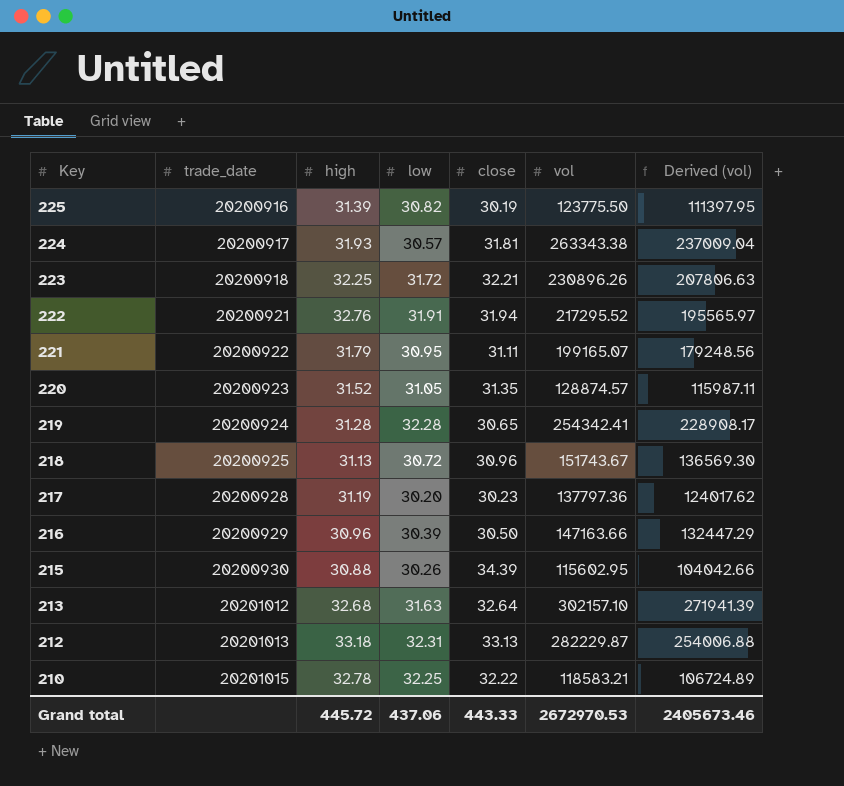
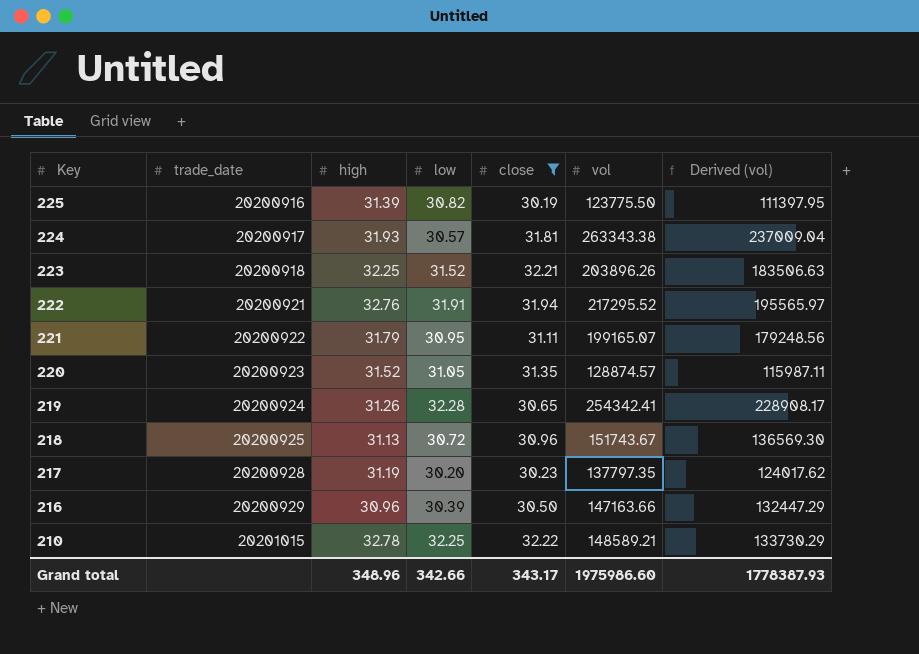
filter: none -> close <= 32.22
223 | low: 31.72 -> 31.52
223 | vol: 230896.26 -> 203896.26
223 | Derived (vol): 207806.63 -> 183506.63
219 | high: 31.28 -> 31.26
217 | vol: 137797.36 -> 137797.35
210 | vol: 118583.21 -> 148589.21
210 | Derived (vol): 106724.89 -> 133730.29
Grand total | high: 445.72 -> 348.96
Grand total | low: 437.06 -> 342.66
Grand total | close: 443.33 -> 343.17
Grand total | vol: 2672970.53 -> 1975986.60
Grand total | Derived (vol): 2405673.46 -> 1778387.93

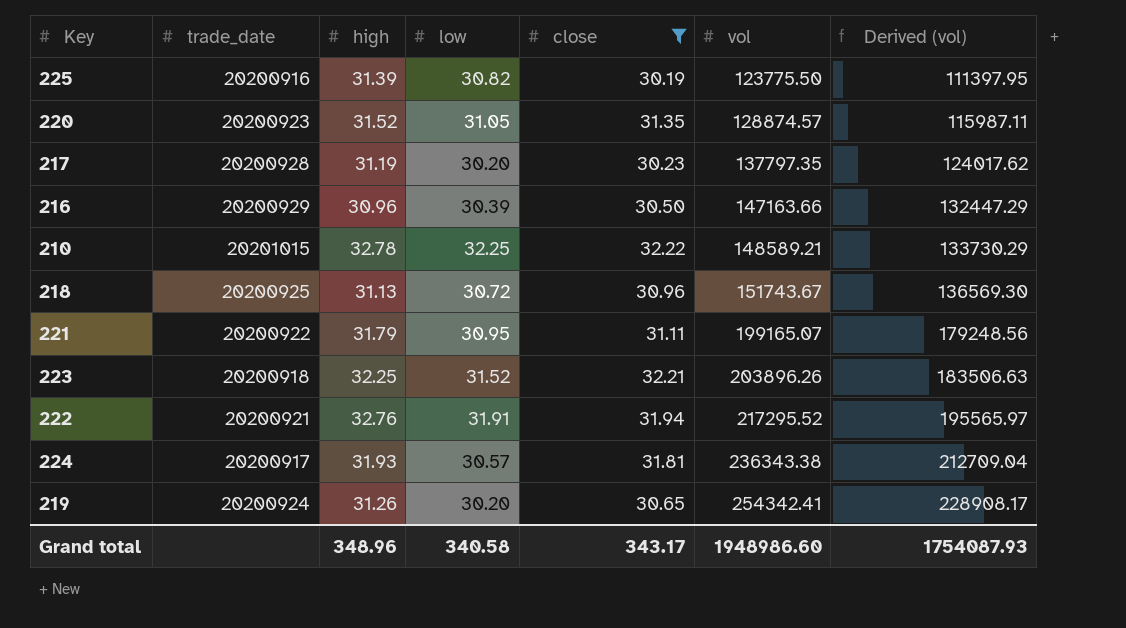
row order: Key descending -> vol ascending
224 | vol: 263343.38 -> 236343.38
224 | Derived (vol): 237009.04 -> 212709.04
219 | low: 32.28 -> 30.20
Grand total | low: 342.66 -> 340.58
Grand total | vol: 1975986.60 -> 1948986.60
Grand total | Derived (vol): 1778387.93 -> 1754087.93

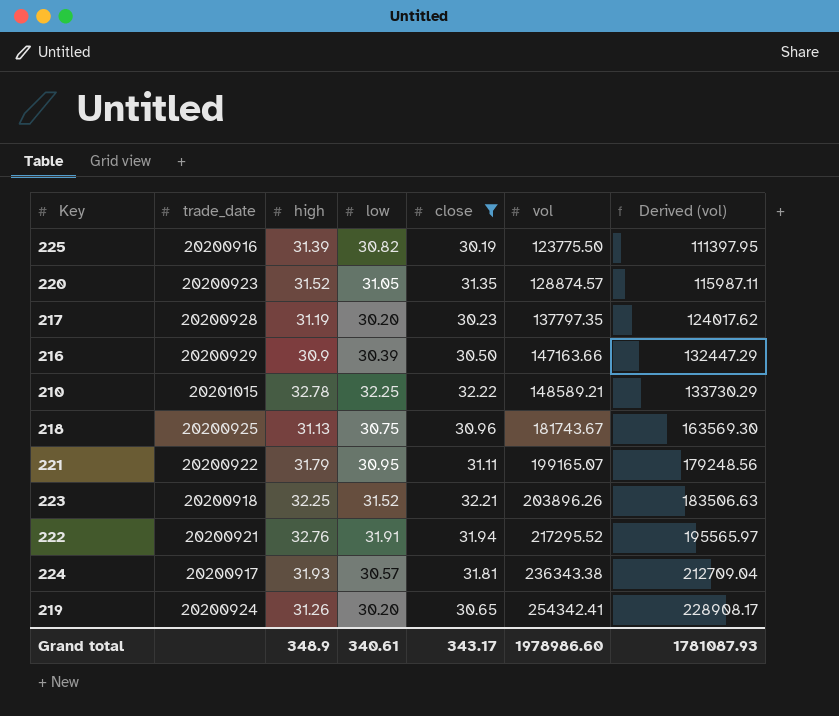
216 | high: 30.96 -> 30.9
218 | low: 30.72 -> 30.75
218 | vol: 151743.67 -> 181743.67
218 | Derived (vol): 136569.30 -> 163569.30
Grand total | high: 348.96 -> 348.9
Grand total | low: 340.58 -> 340.61
Grand total | vol: 1948986.60 -> 1978986.60
Grand total | Derived (vol): 1754087.93 -> 1781087.93

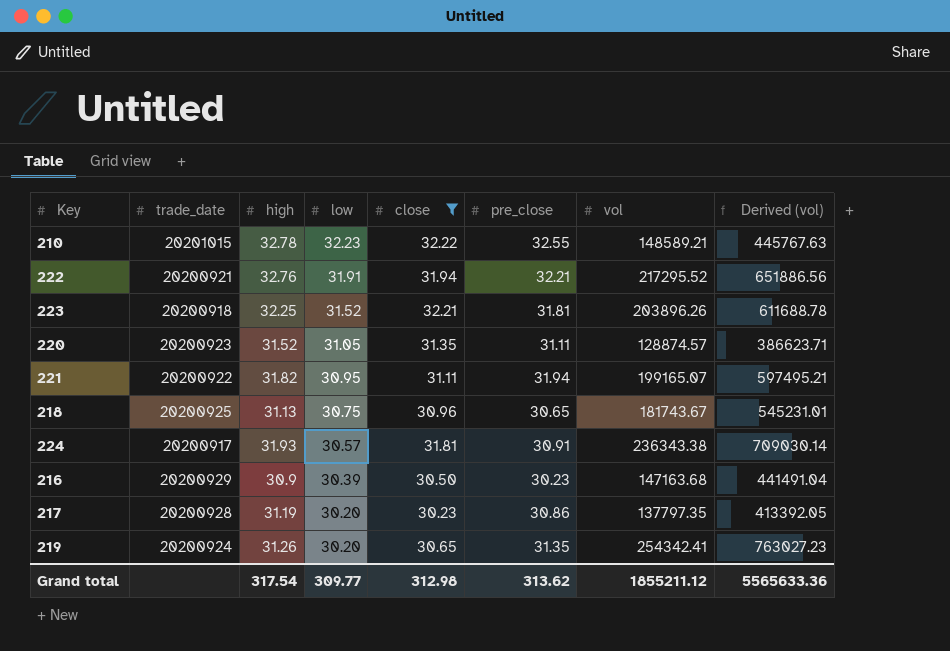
row order: vol ascending -> low descending
column pre_close | position: none -> 6
column Derived (vol) | formula: [vol] * 0.9 -> [vol] * 3
row 225: 20200916 | 31.39 | 30.82 | 30.19 | 123775.50 | 111397.95 -> none
210 | low: 32.25 -> 32.23
221 | high: 31.79 -> 31.82
216 | vol: 147163.66 -> 147163.68
Grand total | high: 348.9 -> 317.54
Grand total | low: 340.61 -> 309.77
Grand total | close: 343.17 -> 312.98
Grand total | vol: 1978986.60 -> 1855211.12
Grand total | Derived (vol): 1781087.93 -> 5565633.36

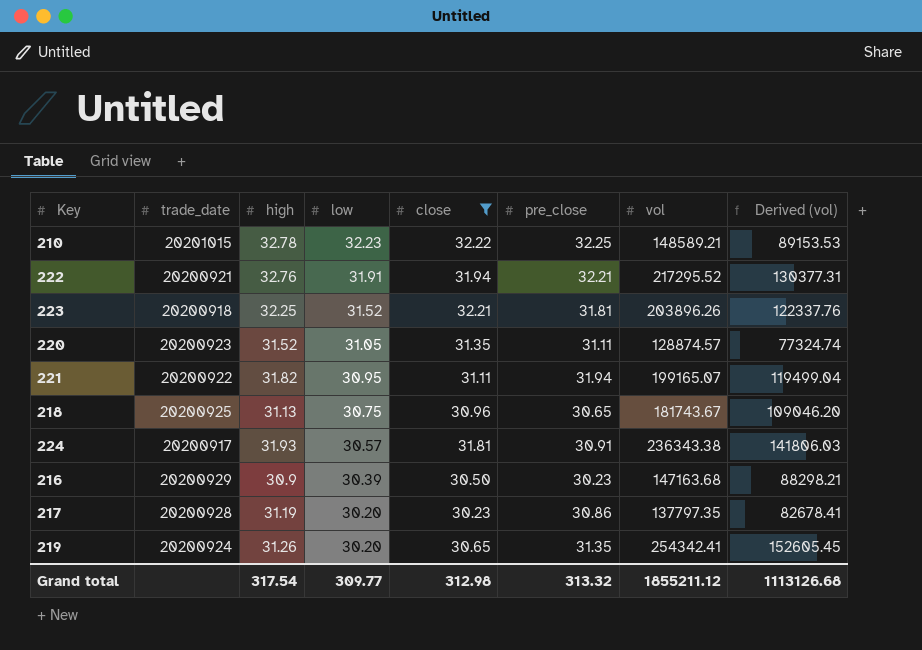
column Derived (vol) | formula: [vol] * 3 -> [vol] * 0.6
210 | pre_close: 32.55 -> 32.25
Grand total | pre_close: 313.62 -> 313.32
Grand total | Derived (vol): 5565633.36 -> 1113126.68

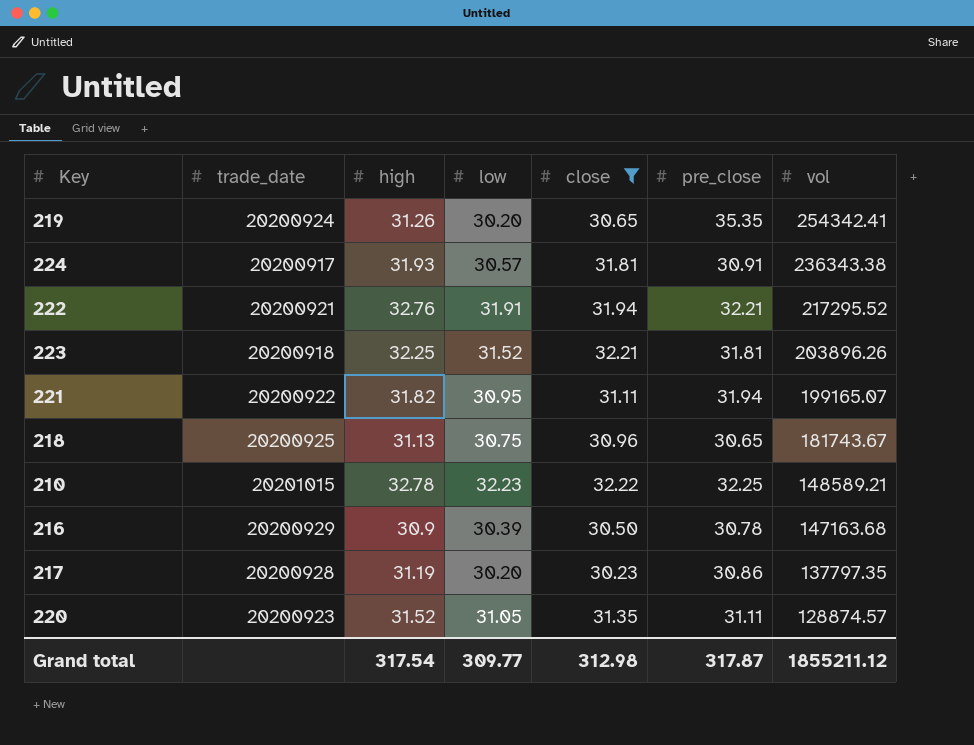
row order: low descending -> vol descending
column Derived (vol) | formula: [vol] * 0.6 -> none
219 | pre_close: 31.35 -> 35.35
216 | pre_close: 30.23 -> 30.78
Grand total | pre_close: 313.32 -> 317.87

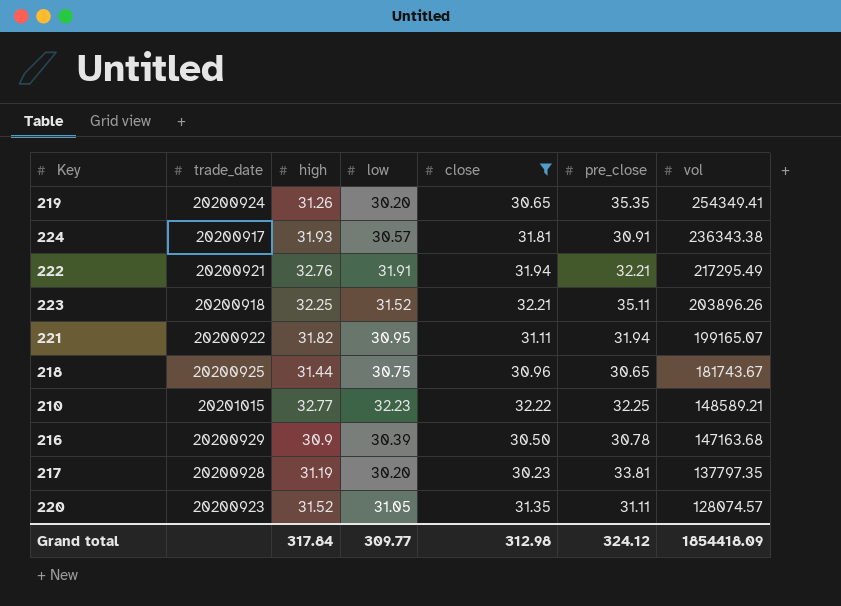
219 | vol: 254342.41 -> 254349.41
222 | vol: 217295.52 -> 217295.49
223 | pre_close: 31.81 -> 35.11
218 | high: 31.13 -> 31.44
210 | high: 32.78 -> 32.77
217 | pre_close: 30.86 -> 33.81
220 | vol: 128874.57 -> 128074.57
Grand total | high: 317.54 -> 317.84
Grand total | pre_close: 317.87 -> 324.12
Grand total | vol: 1855211.12 -> 1854418.09

